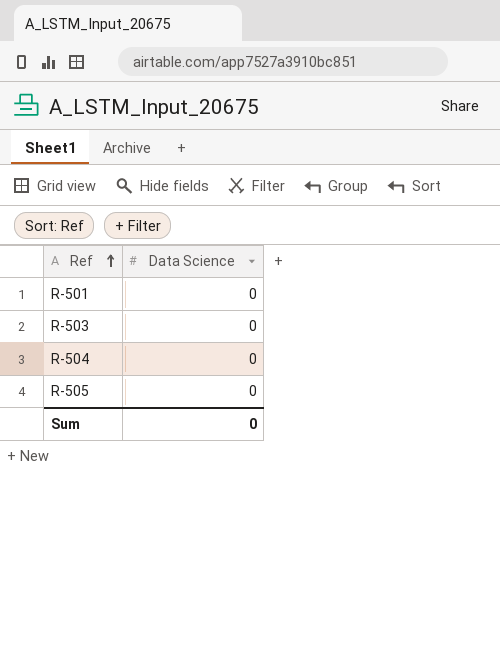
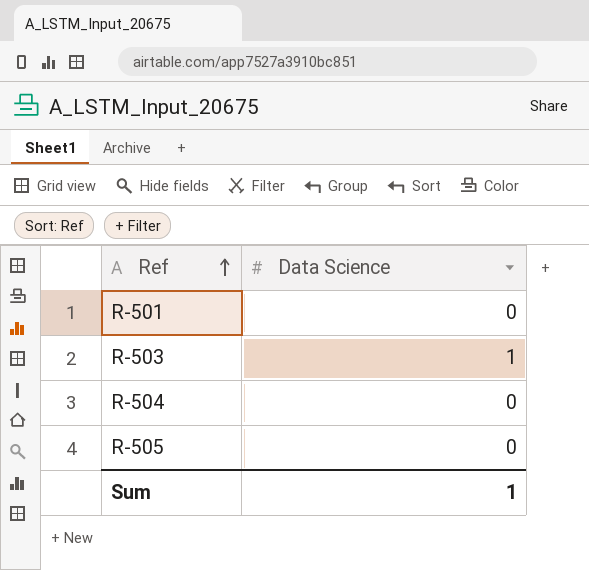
R-503 | Data Science: 0 -> 1
Sum | Data Science: 0 -> 1

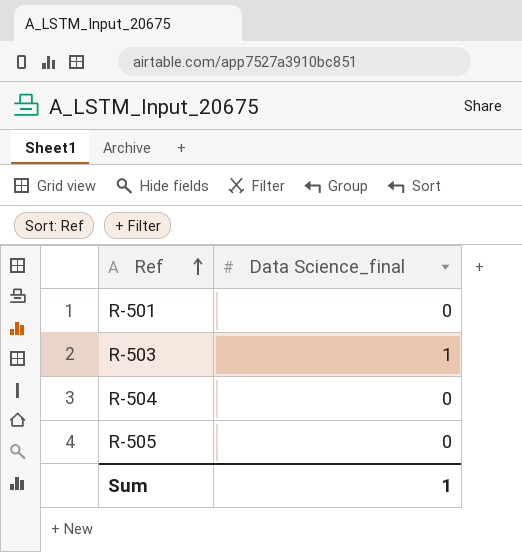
column name: Data Science -> Data Science_final

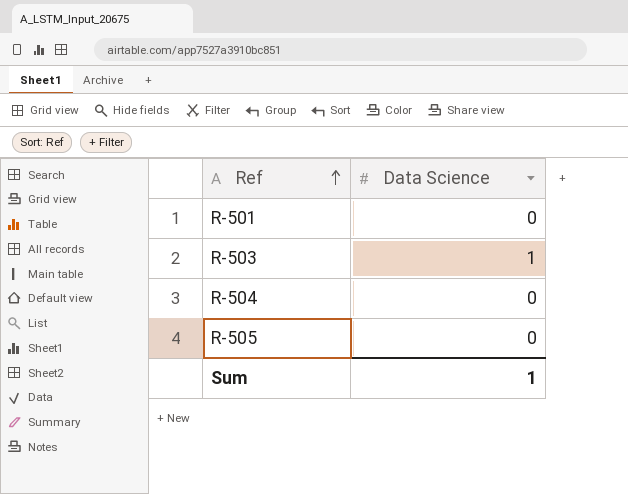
column name: Data Science_final -> Data Science

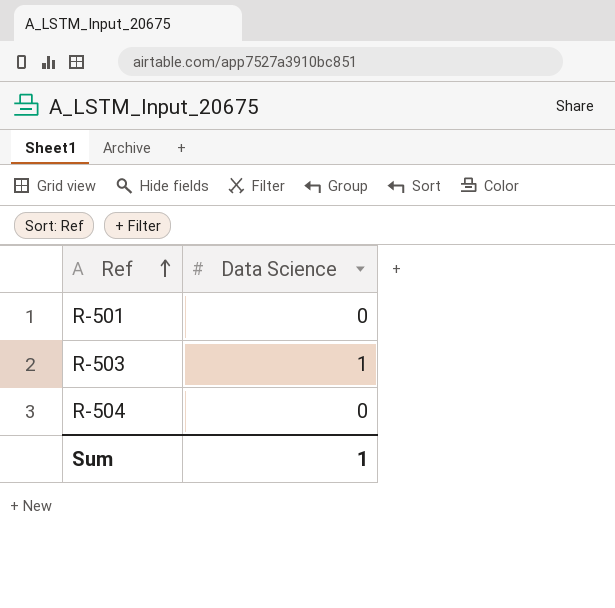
row R-505: 0 -> none

